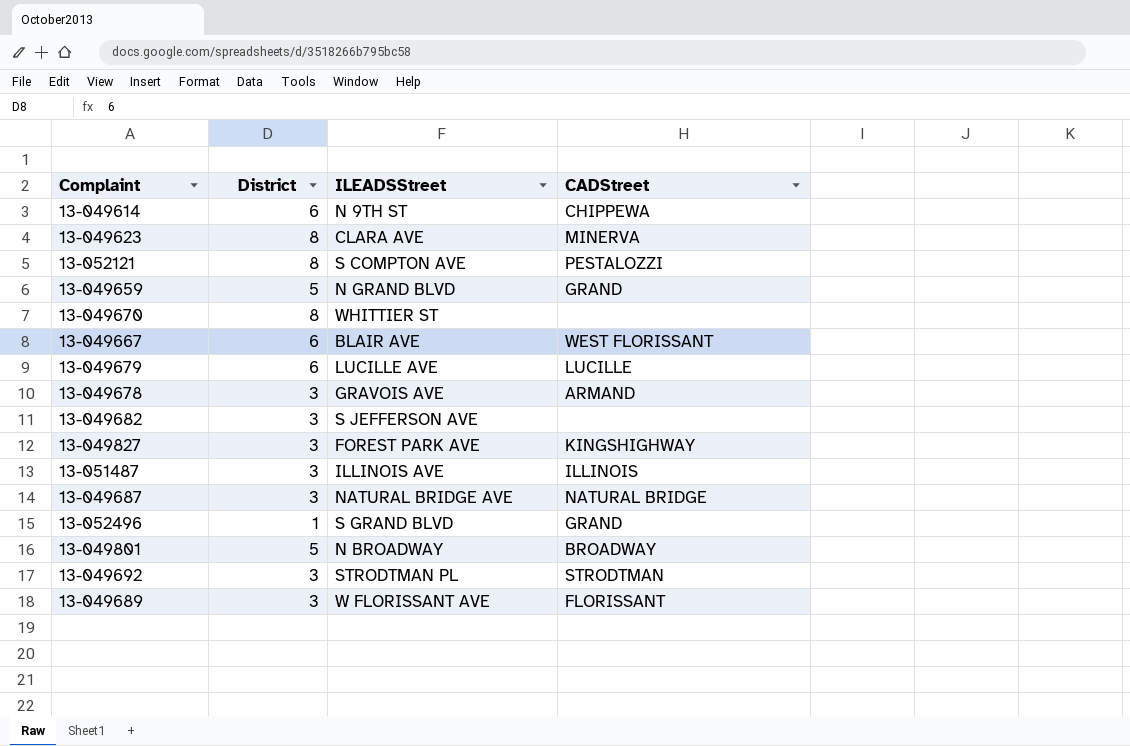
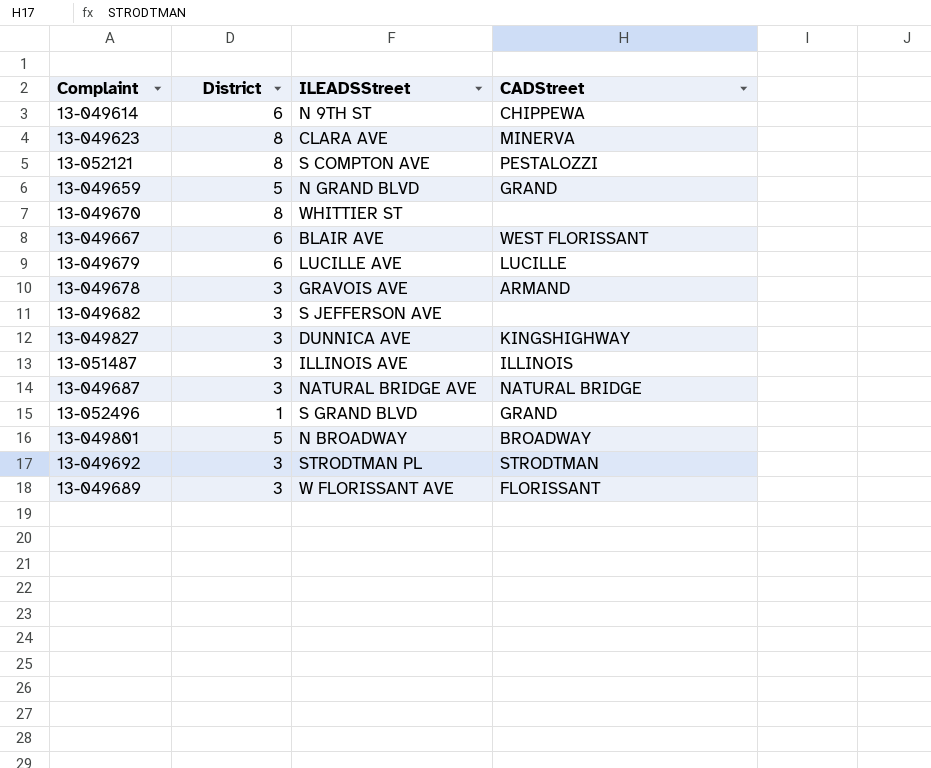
13-049827 | ILEADSStreet: FOREST PARK AVE -> DUNNICA AVE

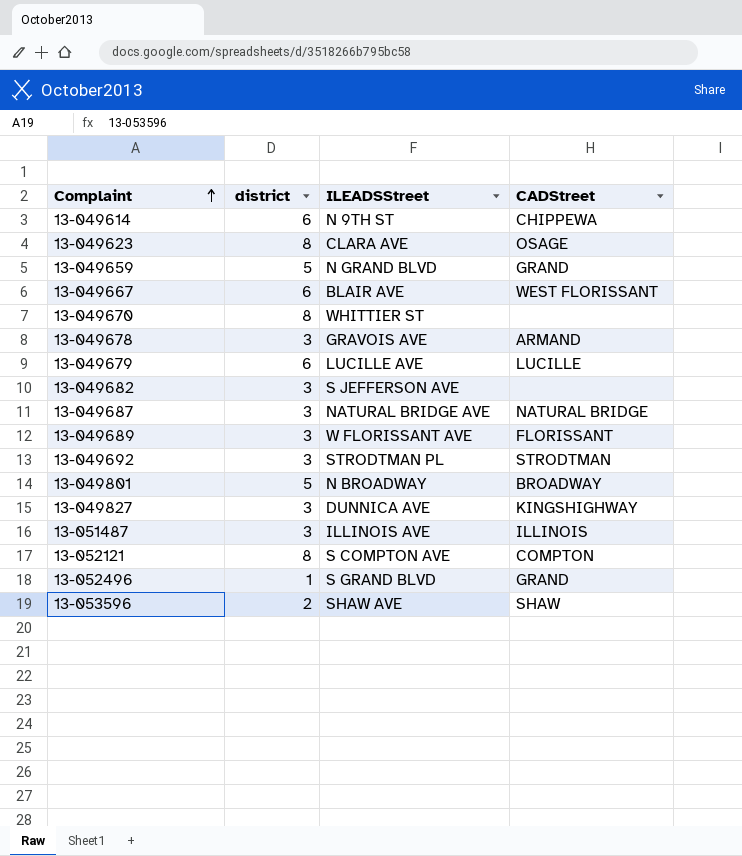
row order: none -> Complaint ascending
column name: District -> district
13-049623 | CADStreet: MINERVA -> OSAGE
13-052121 | CADStreet: PESTALOZZI -> COMPTON
row 13-053596: none -> 2 | SHAW AVE | SHAW

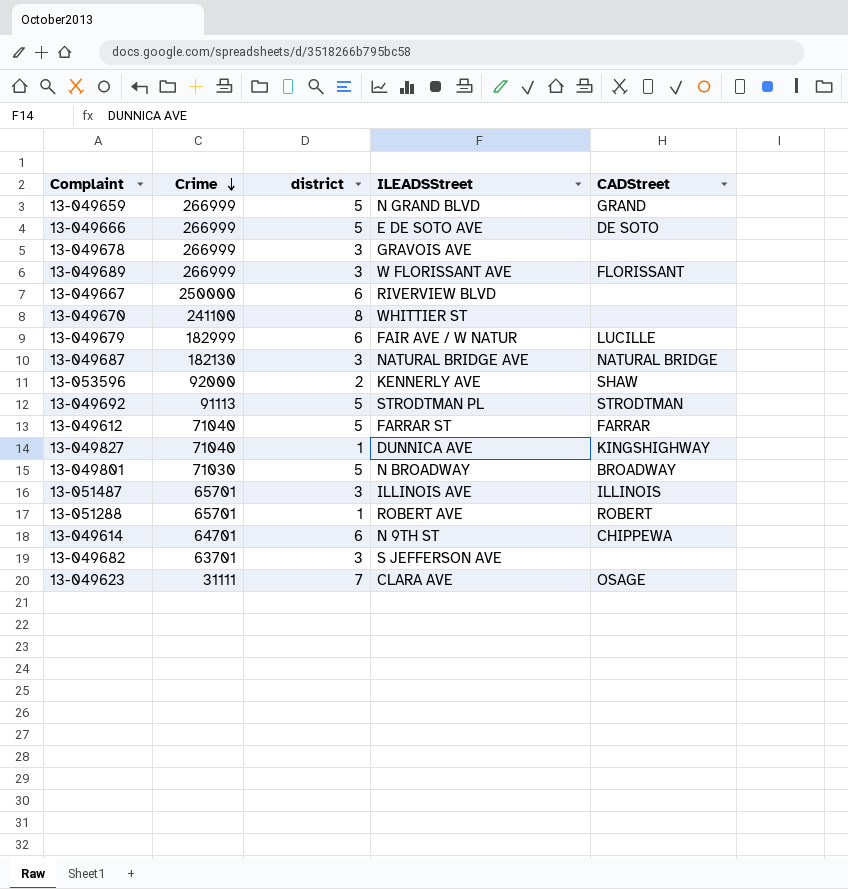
row order: Complaint ascending -> Crime descending
column Crime | position: none -> 2
row 13-052121: 8 | S COMPTON AVE | COMPTON -> none
row 13-052496: 1 | S GRAND BLVD | GRAND -> none
row 13-049666: none -> 266999 | 5 | E DE SOTO AVE | DE SOTO
13-049678 | CADStreet: ARMAND -> none
13-049667 | ILEADSStreet: BLAIR AVE -> RIVERVIEW BLVD
13-049667 | CADStreet: WEST FLORISSANT -> none
13-049679 | ILEADSStreet: LUCILLE AVE -> FAIR AVE / W NATUR
13-053596 | ILEADSStreet: SHAW AVE -> KENNERLY AVE
13-049692 | district: 3 -> 5
row 13-049612: none -> 71040 | 5 | FARRAR ST | FARRAR
13-049827 | district: 3 -> 1
row 13-051288: none -> 65701 | 1 | ROBERT AVE | ROBERT
13-049623 | district: 8 -> 7

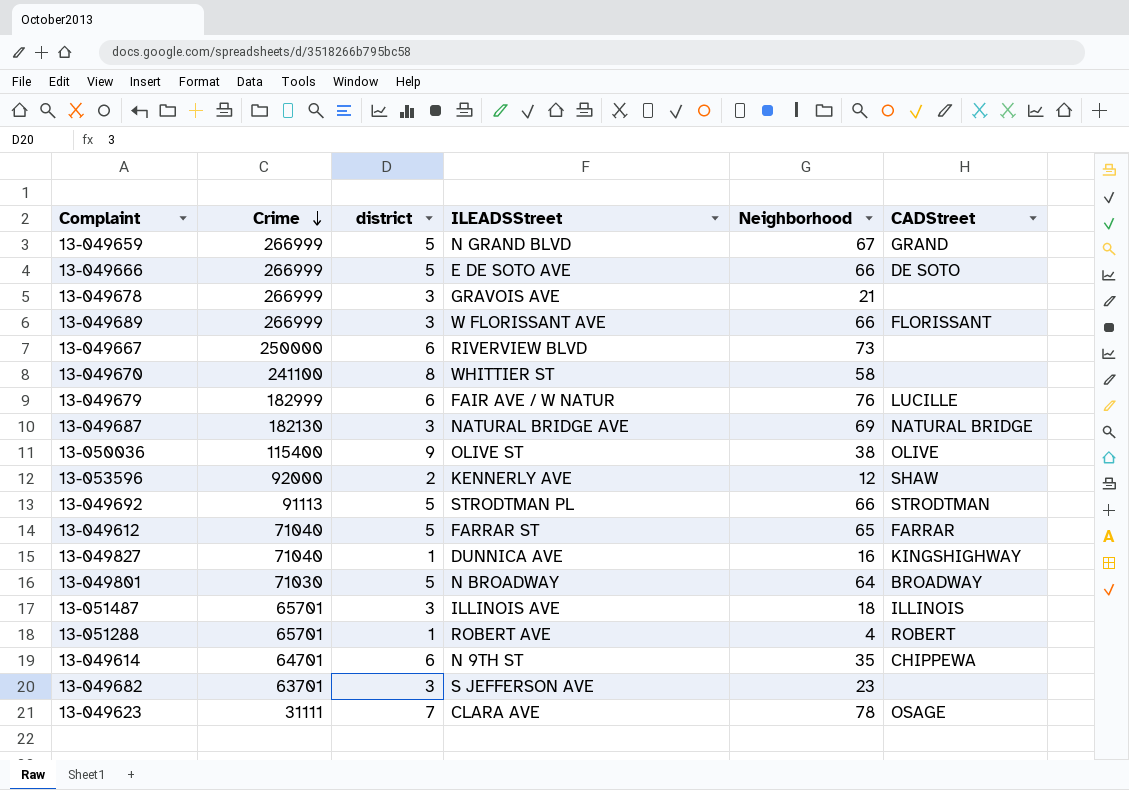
column Neighborhood | position: none -> 5
row 13-050036: none -> 115400 | 9 | OLIVE ST | 38 | OLIVE

